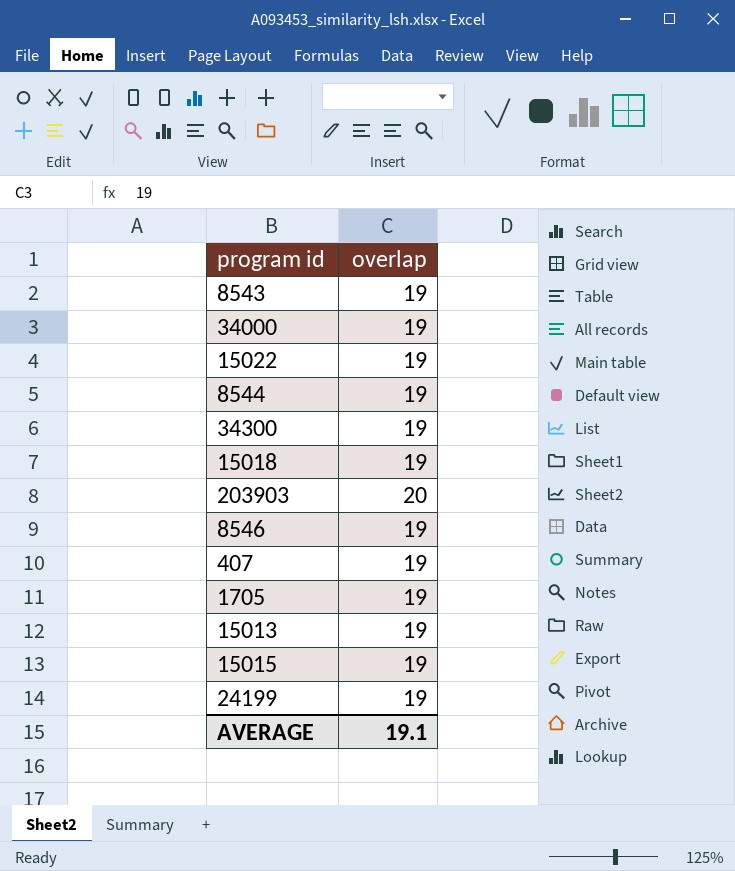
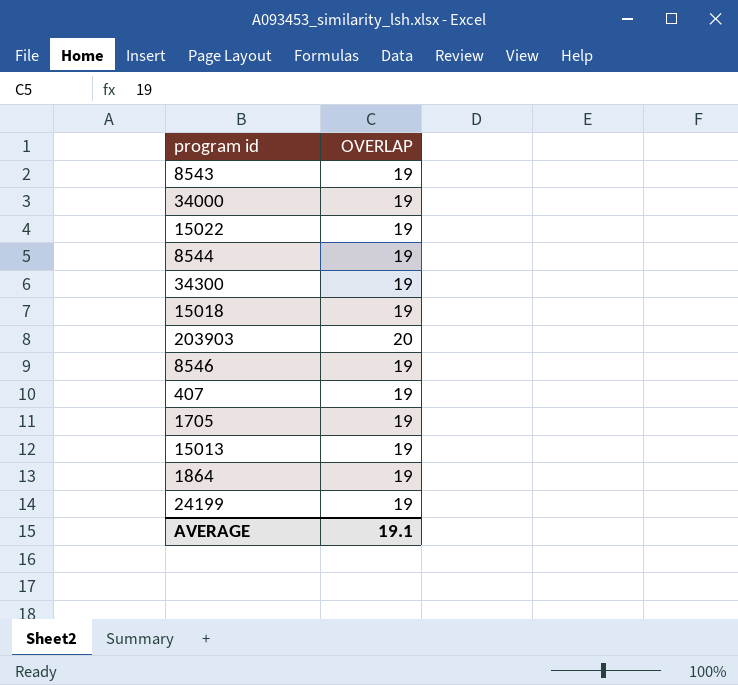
column name: overlap -> OVERLAP
row 15015: 19 -> none
row 1864: none -> 19

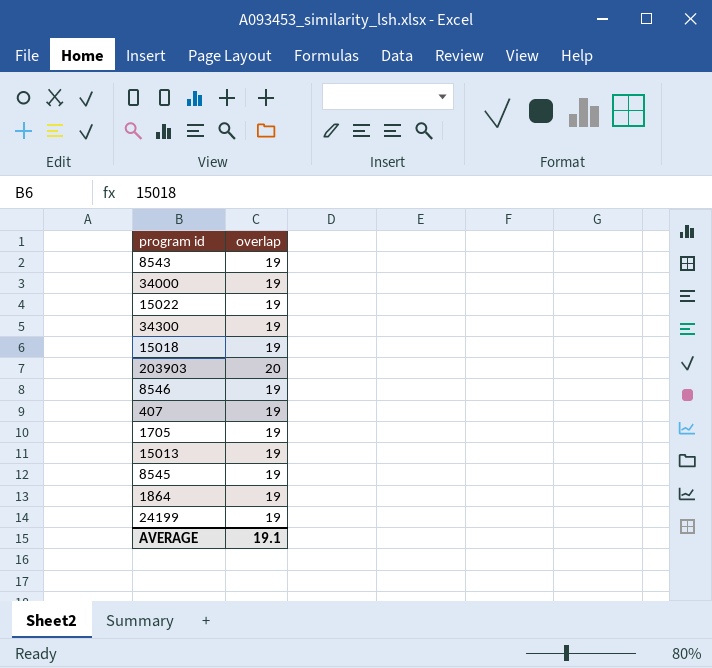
column name: OVERLAP -> overlap
row 8544: 19 -> none
row 8545: none -> 19

